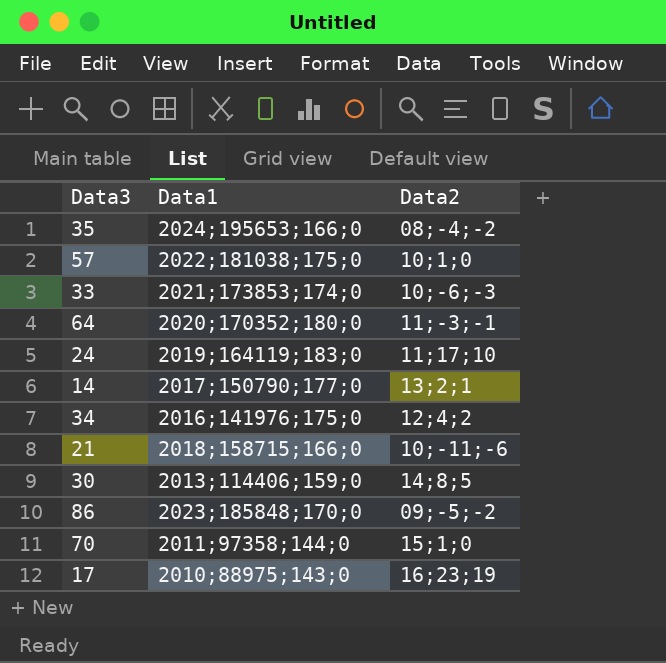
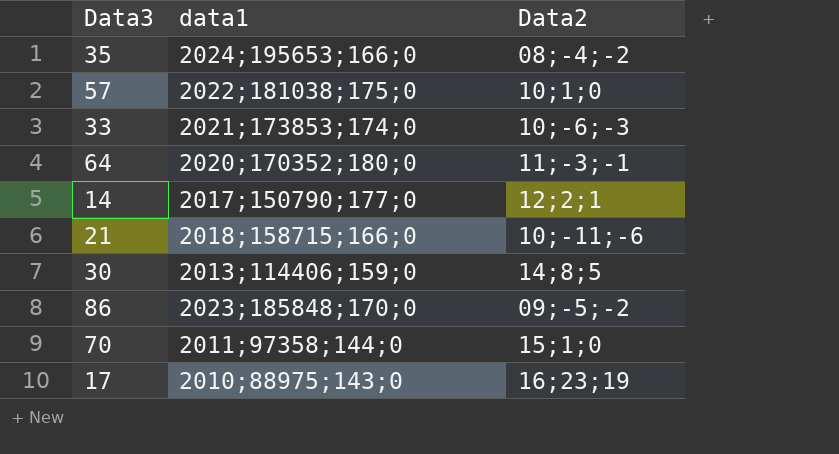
column name: Data1 -> data1
row 24: 2019;164119;183;0 | 11;17;10 -> none
row 34: 2016;141976;175;0 | 12;4;2 -> none
14 | Data2: 13;2;1 -> 12;2;1

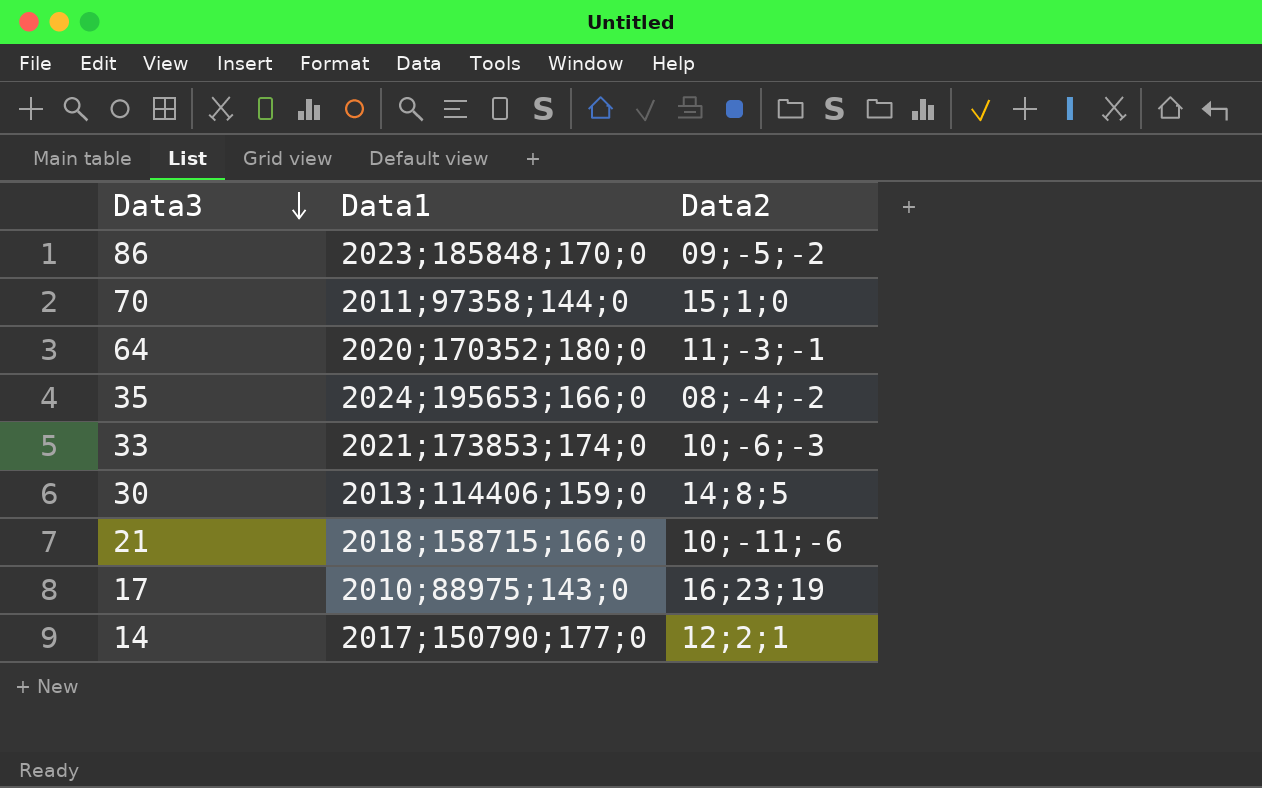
row order: none -> Data3 descending
column name: data1 -> Data1
row 57: 2022;181038;175;0 | 10;1;0 -> none

